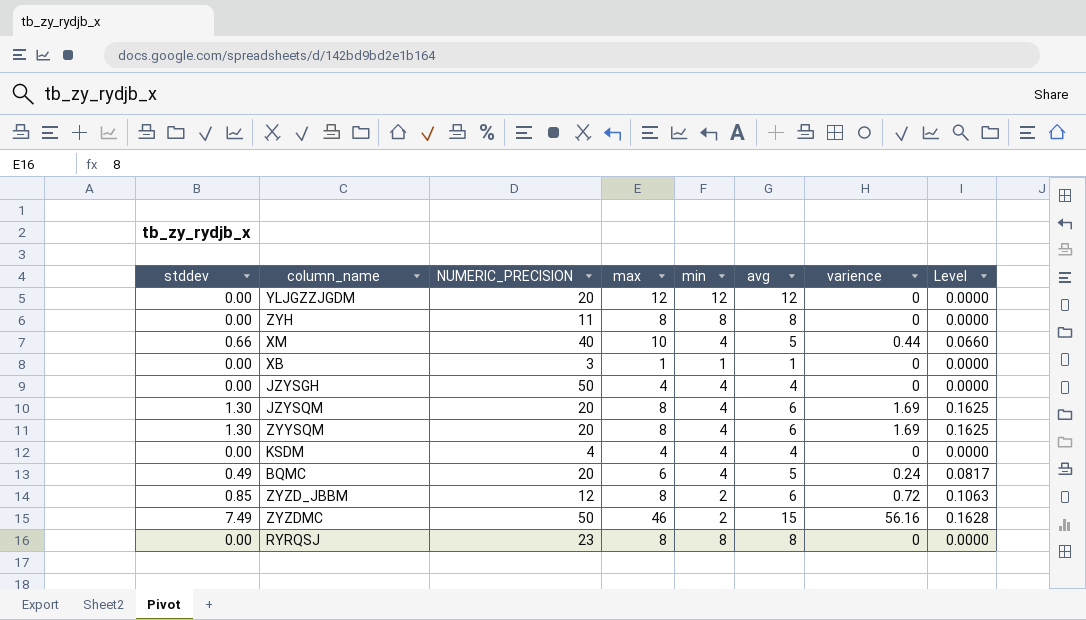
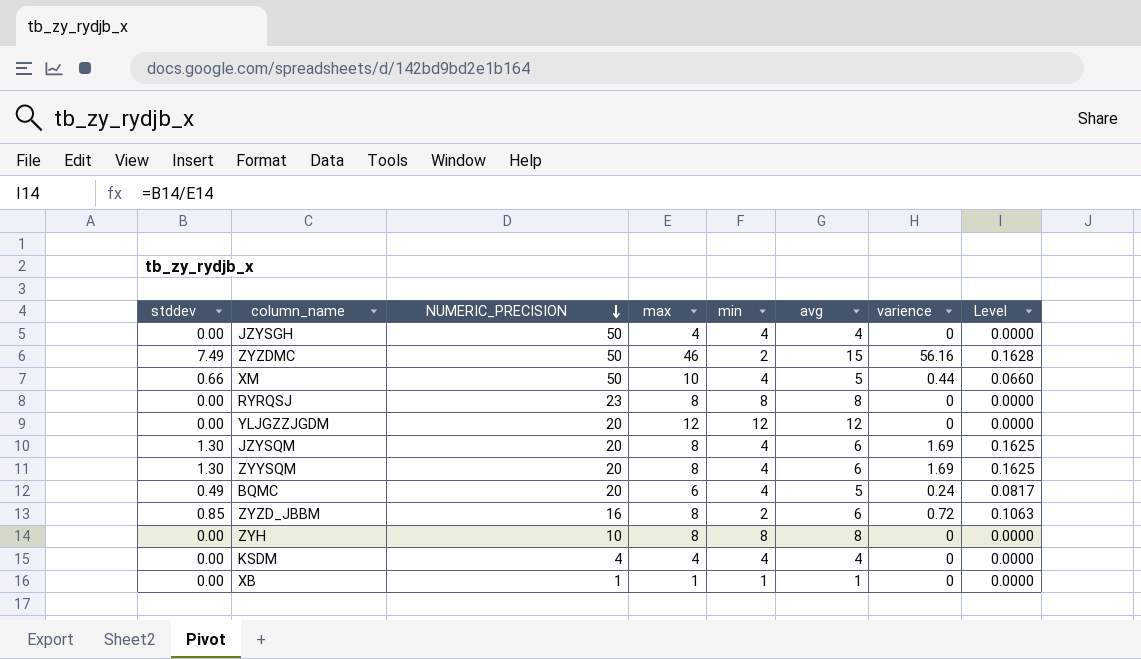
row order: none -> NUMERIC_PRECISION descending
XM | NUMERIC_PRECISION: 40 -> 50
ZYZD_JBBM | NUMERIC_PRECISION: 12 -> 16
ZYH | NUMERIC_PRECISION: 11 -> 10
XB | NUMERIC_PRECISION: 3 -> 1

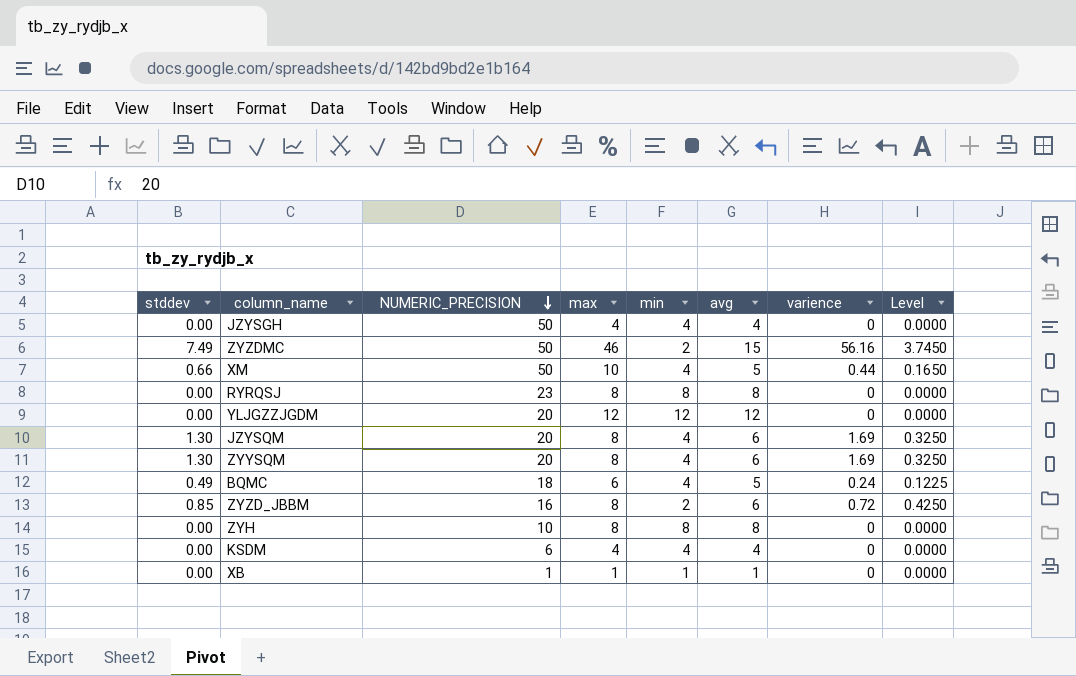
column Level | formula: [stddev] / [max] -> [stddev] / [min]
BQMC | NUMERIC_PRECISION: 20 -> 18
KSDM | NUMERIC_PRECISION: 4 -> 6

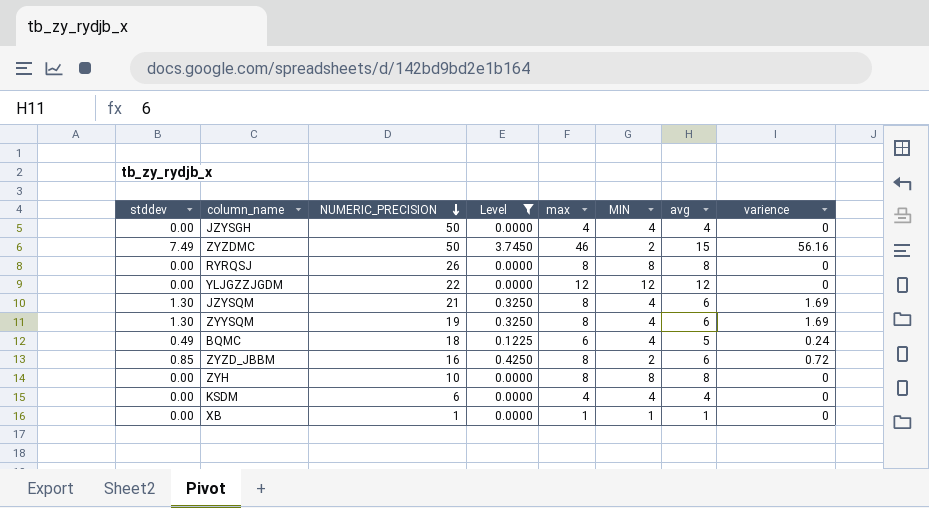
filter: none -> Level != 0.1650
column Level | position: 8 -> 4
column name: min -> MIN
RYRQSJ | NUMERIC_PRECISION: 23 -> 26
YLJGZZJGDM | NUMERIC_PRECISION: 20 -> 22
JZYSQM | NUMERIC_PRECISION: 20 -> 21
ZYYSQM | NUMERIC_PRECISION: 20 -> 19

